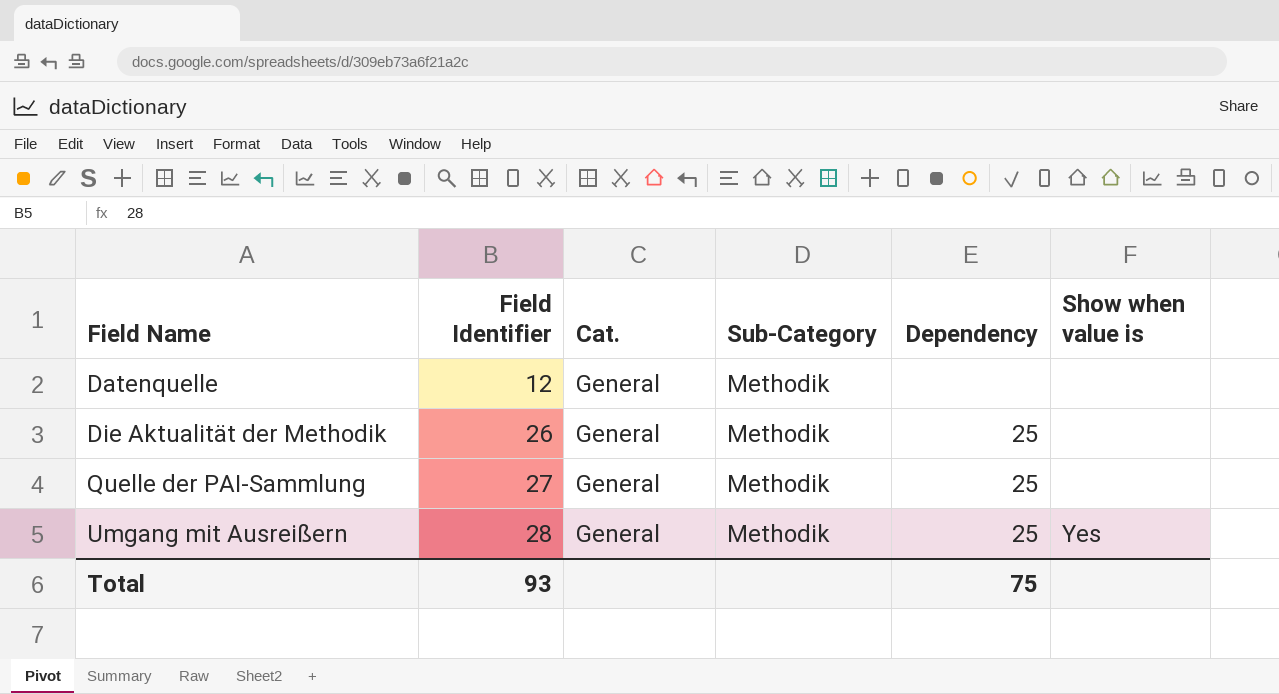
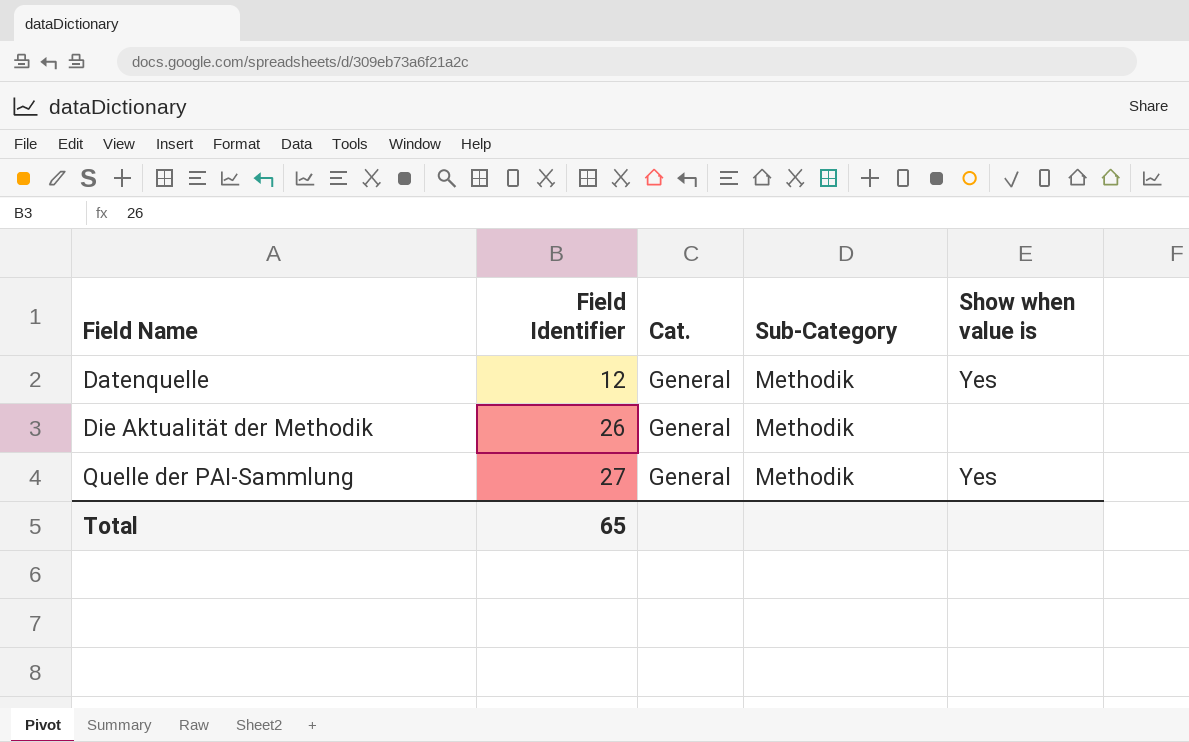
column Dependency | position: 5 -> none
row Umgang mit Ausreißern: 28 | General | Methodik | 25 | Yes -> none
Datenquelle | Show when value is: none -> Yes
Quelle der PAI-Sammlung | Show when value is: none -> Yes
Total | Field Identifier: 93 -> 65

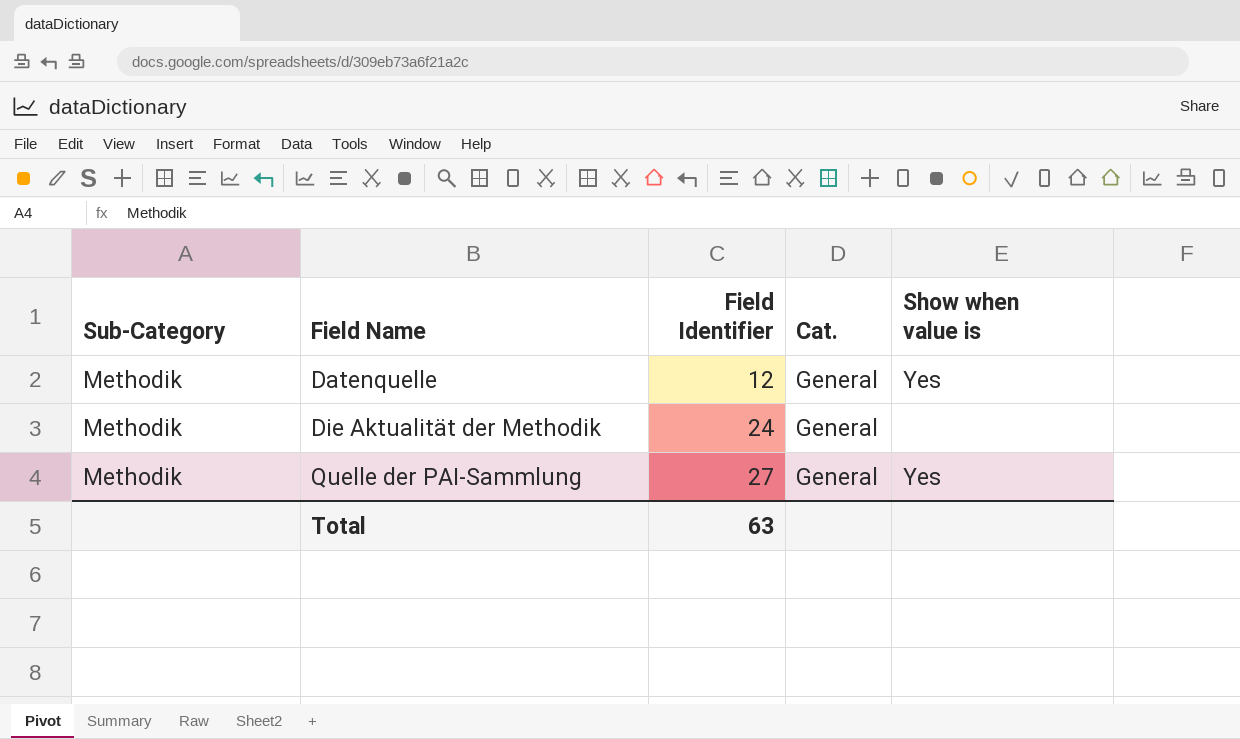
column Sub-Category | position: 4 -> 1
Die Aktualität der Methodik | Field Identifier: 26 -> 24
Total | Field Identifier: 65 -> 63

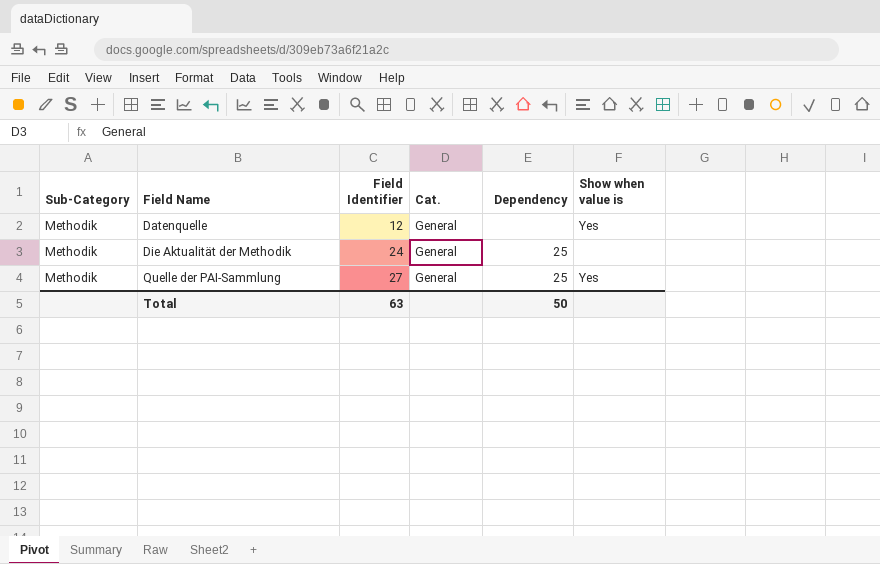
column Dependency | position: none -> 5

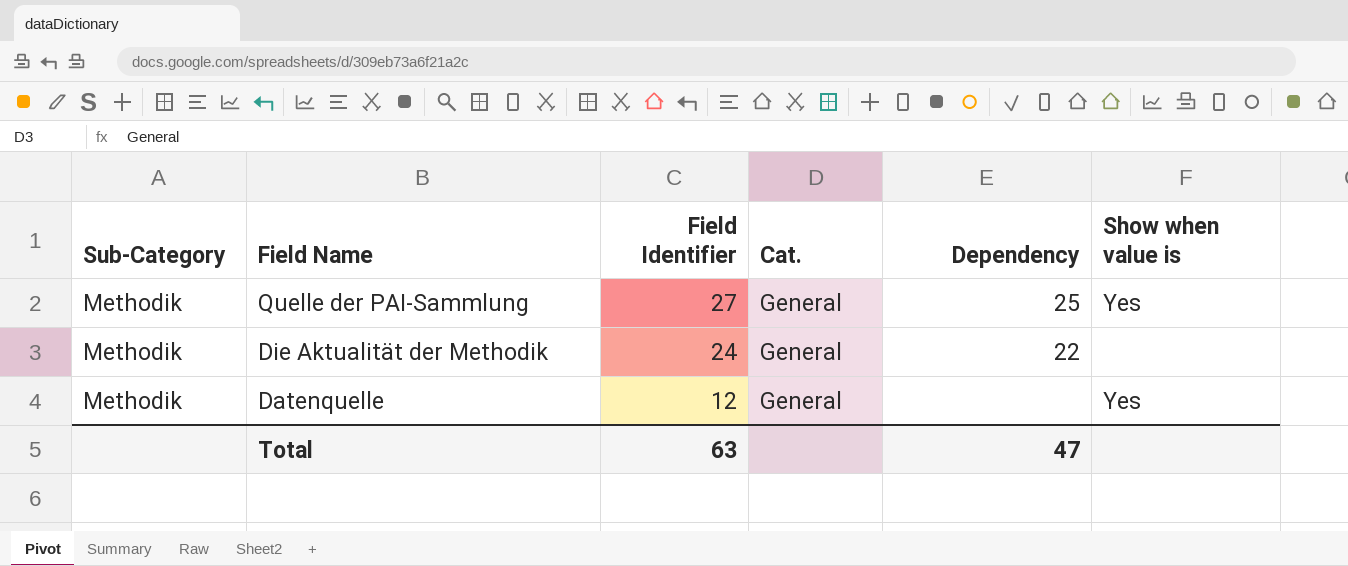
row order: Field Name ascending -> Field Name descending
Die Aktualität der Methodik | Dependency: 25 -> 22
Total | Dependency: 50 -> 47

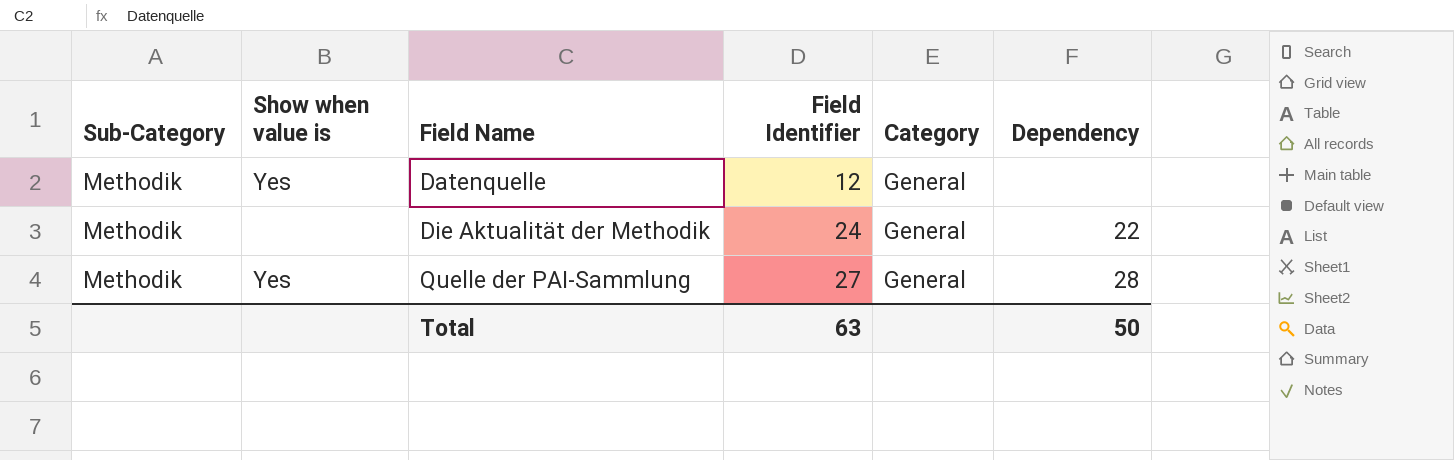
row order: Field Name descending -> Field Name ascending
column Show when value is | position: 6 -> 2
column name: Cat. -> Category
Quelle der PAI-Sammlung | Dependency: 25 -> 28
Total | Dependency: 47 -> 50

